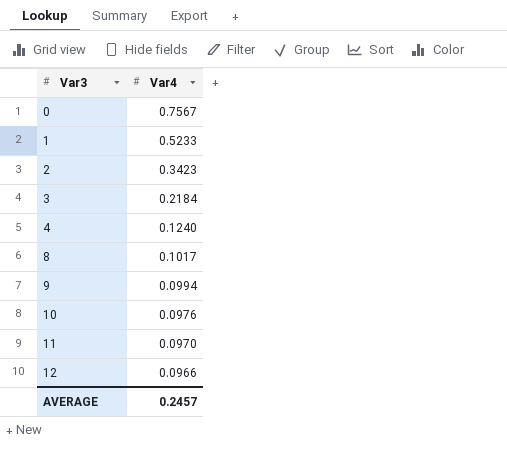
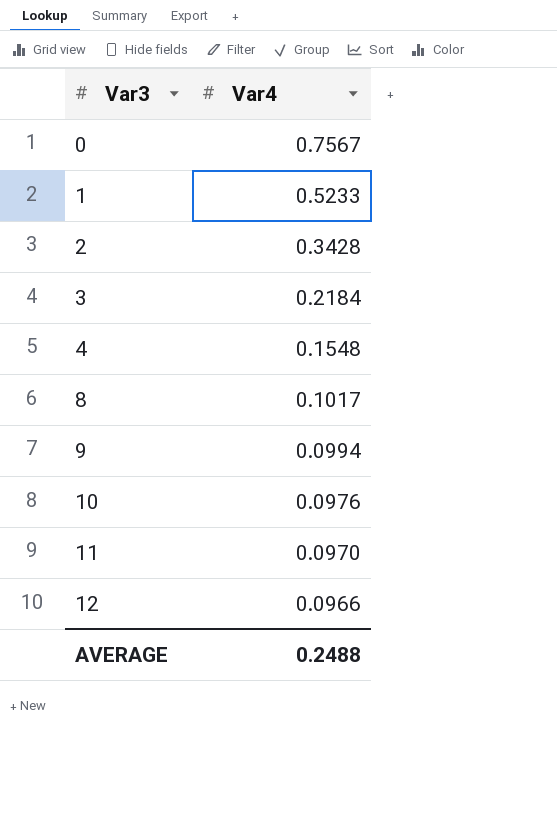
2 | Var4: 0.3423 -> 0.3428
4 | Var4: 0.1240 -> 0.1548
AVERAGE | Var4: 0.2457 -> 0.2488

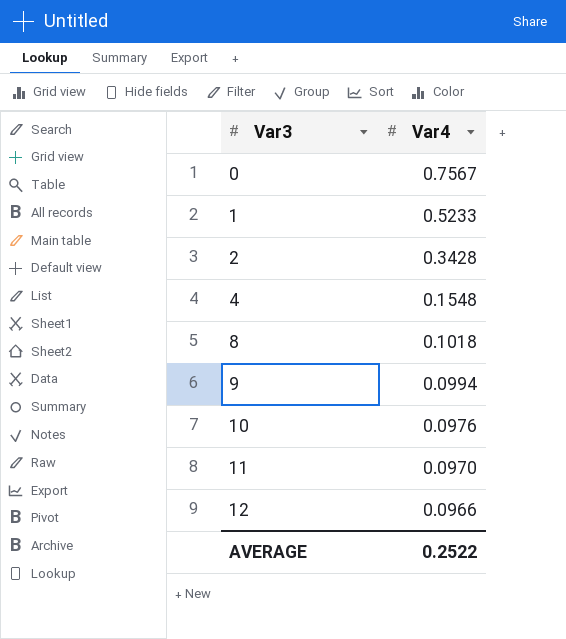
row 3: 0.2184 -> none
8 | Var4: 0.1017 -> 0.1018
AVERAGE | Var4: 0.2488 -> 0.2522

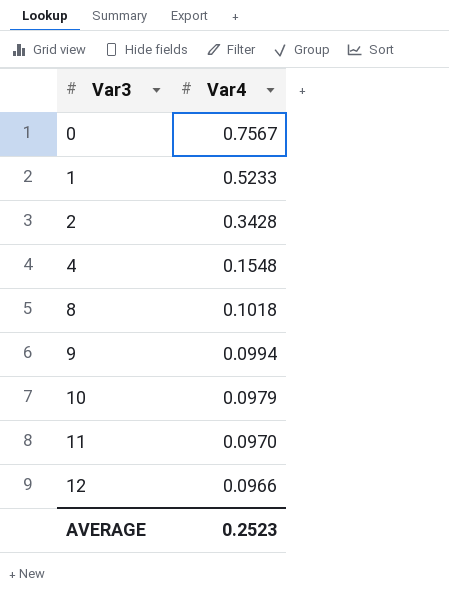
10 | Var4: 0.0976 -> 0.0979
AVERAGE | Var4: 0.2522 -> 0.2523

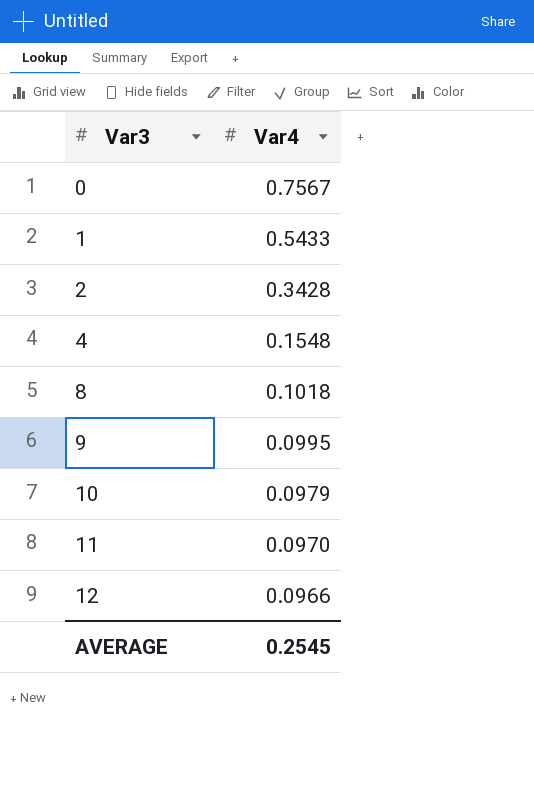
1 | Var4: 0.5233 -> 0.5433
9 | Var4: 0.0994 -> 0.0995
AVERAGE | Var4: 0.2523 -> 0.2545

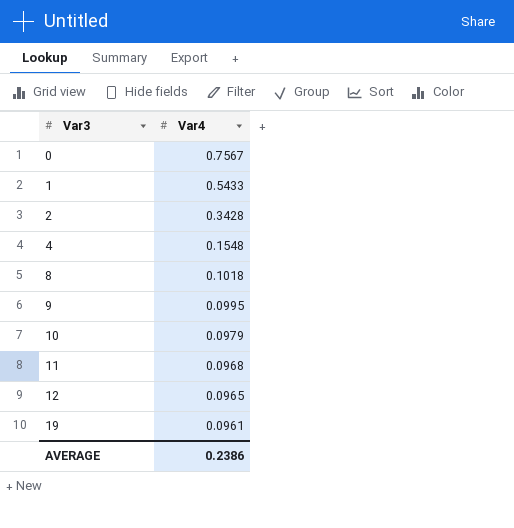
11 | Var4: 0.0970 -> 0.0968
12 | Var4: 0.0966 -> 0.0965
row 19: none -> 0.0961
AVERAGE | Var4: 0.2545 -> 0.2386

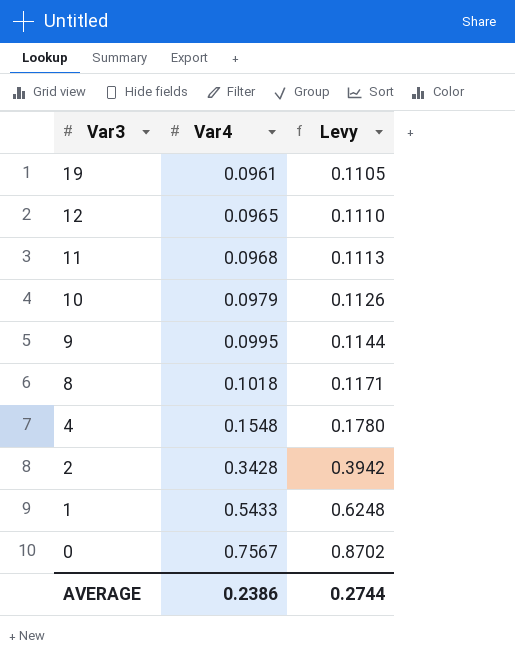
row order: Var3 ascending -> Var3 descending
column Levy | formula: none -> [Var4] * 1.15

